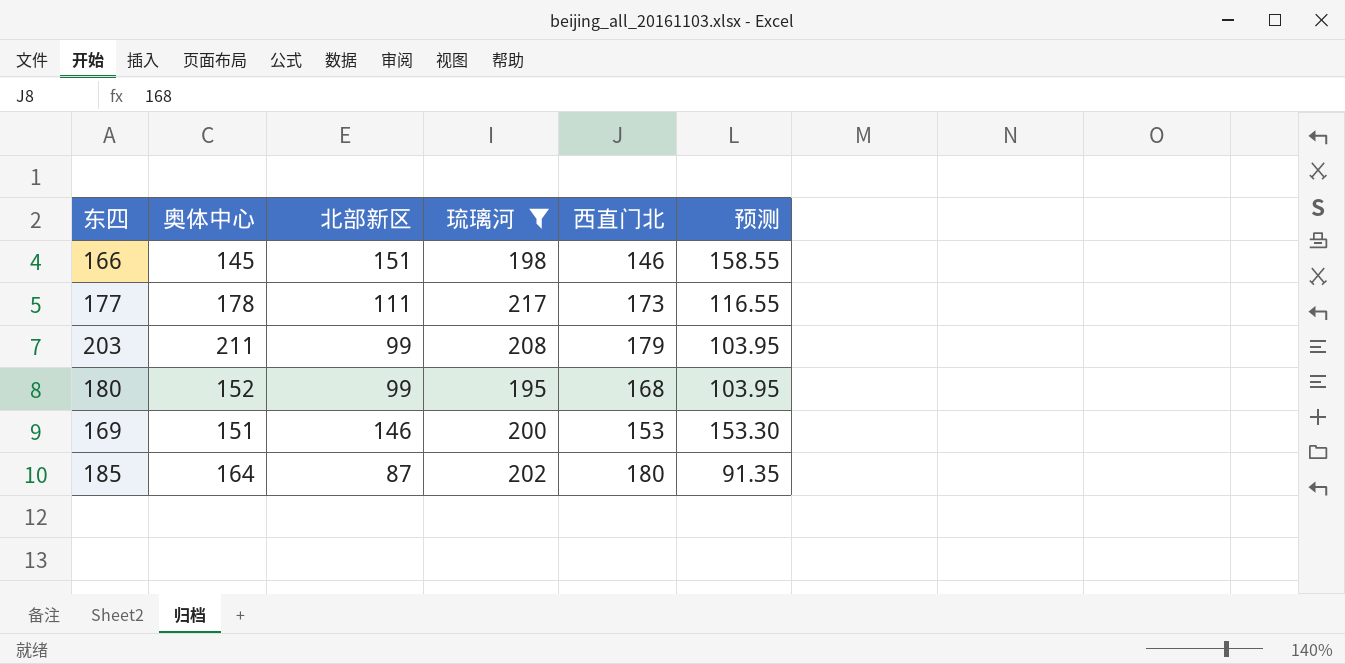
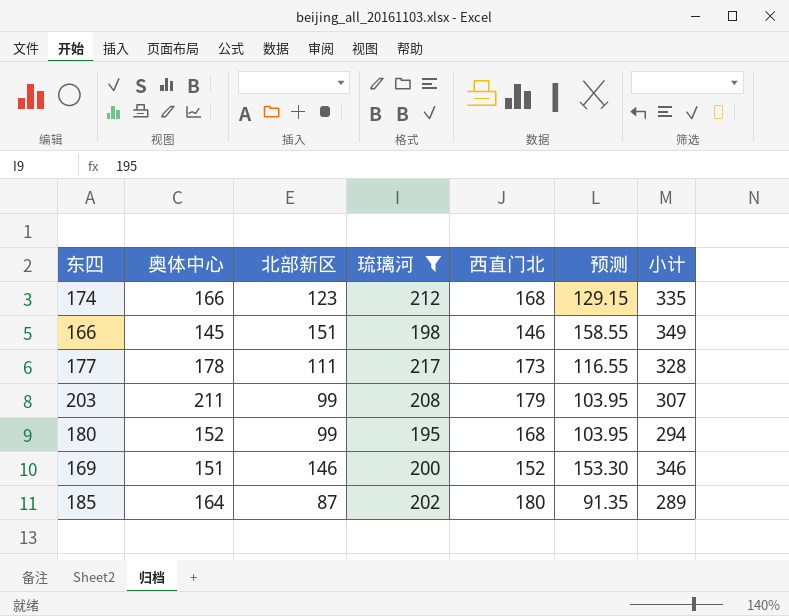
column 小计 | formula: none -> [北部新区] + [琉璃河]
row 174: none -> 166 | 123 | 212 | 168 | 129.15 | 335
169 | 西直门北: 153 -> 152

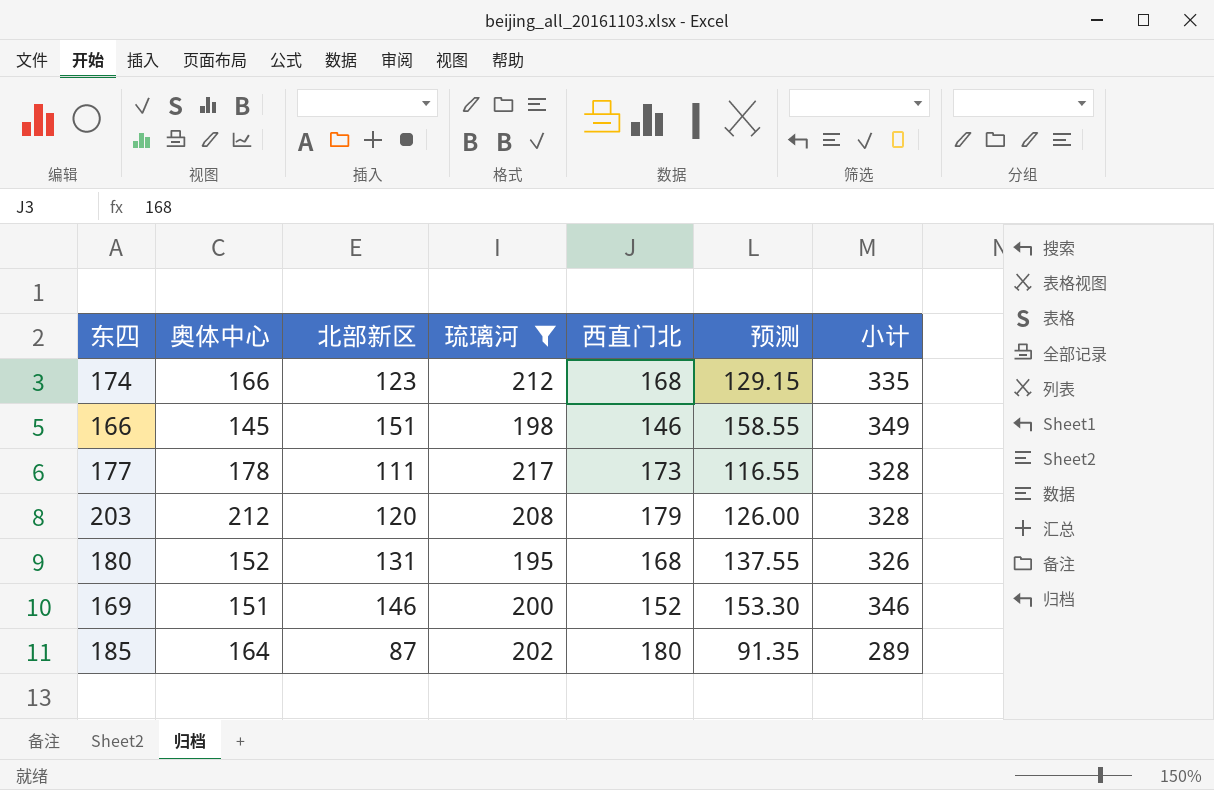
203 | 奥体中心: 211 -> 212
203 | 北部新区: 99 -> 120
203 | 预测: 103.95 -> 126.00
203 | 小计: 307 -> 328
180 | 北部新区: 99 -> 131
180 | 预测: 103.95 -> 137.55
180 | 小计: 294 -> 326

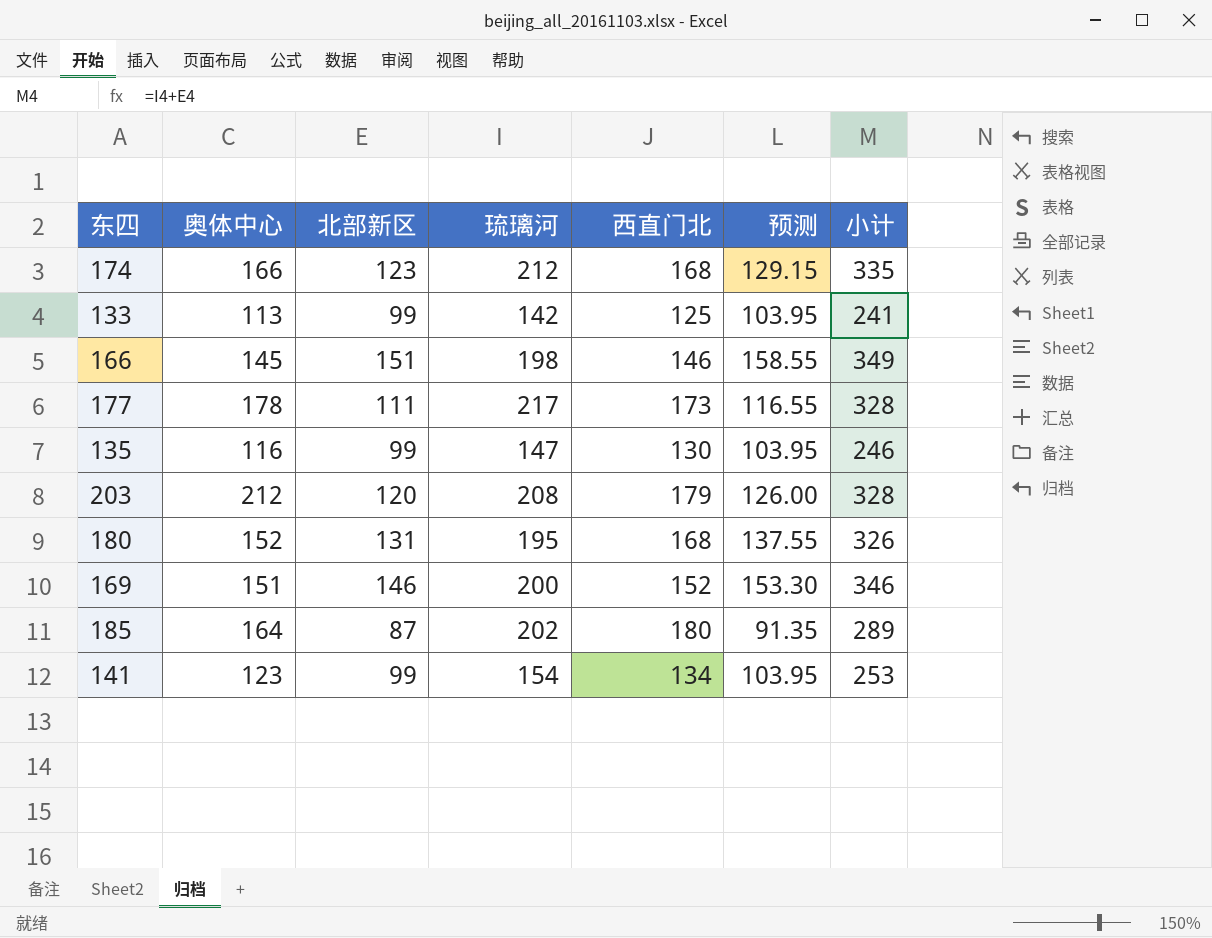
filter: 琉璃河 >= 195 -> none

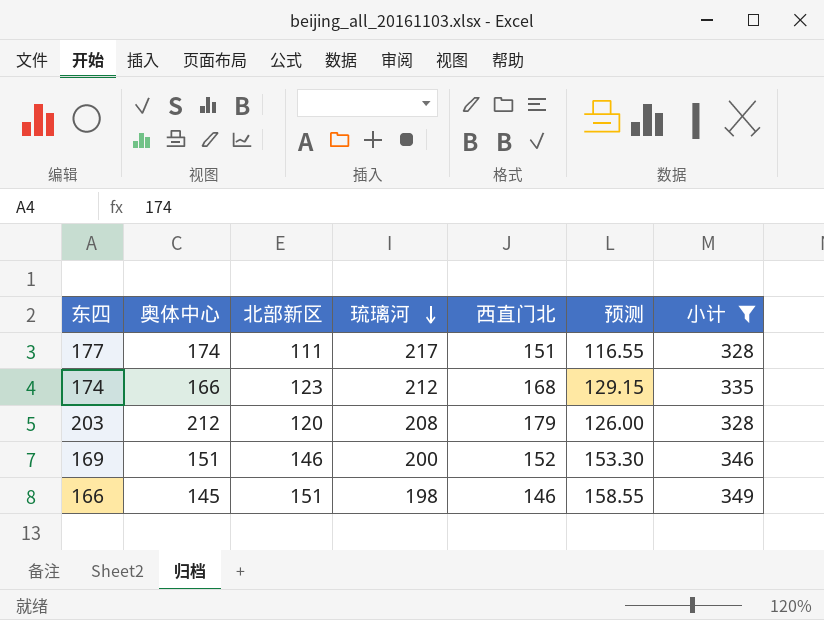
filter: none -> 小计 >= 328
row order: none -> 琉璃河 descending
177 | 奥体中心: 178 -> 174
177 | 西直门北: 173 -> 151

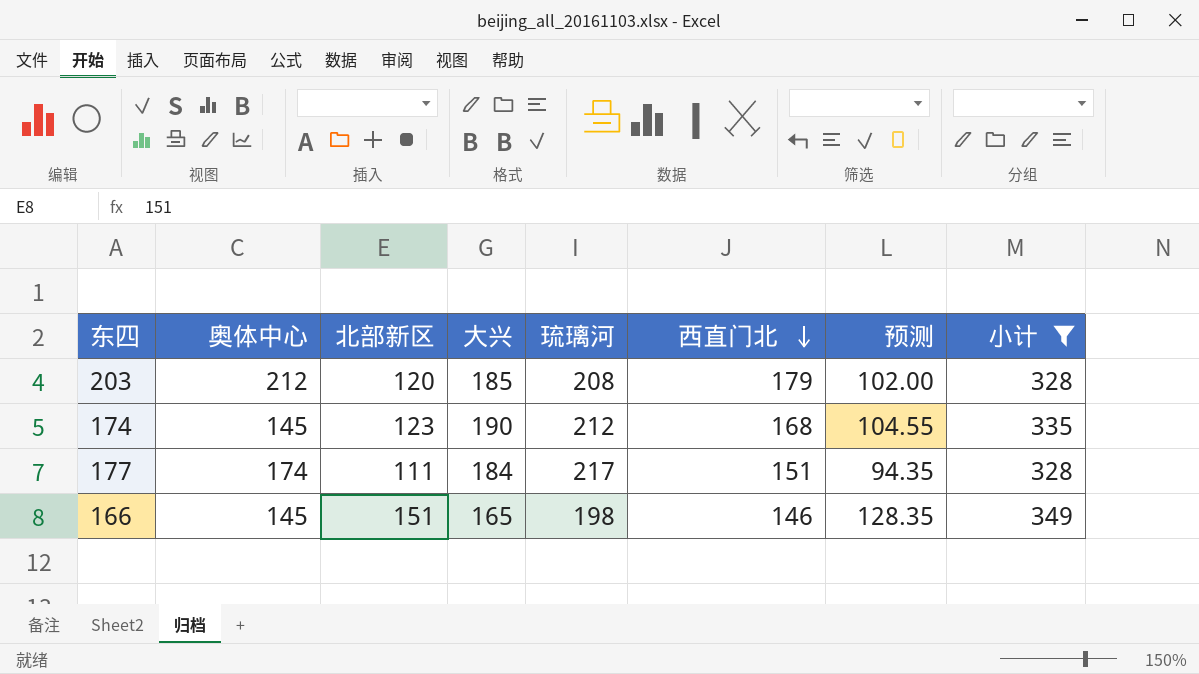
row order: 琉璃河 descending -> 西直门北 descending
column 大兴 | position: none -> 4
column 预测 | formula: [北部新区] * 1.05 -> [北部新区] * 0.85
row 169: 151 | 146 | 200 | 152 | 153.30 | 346 -> none
174 | 奥体中心: 166 -> 145

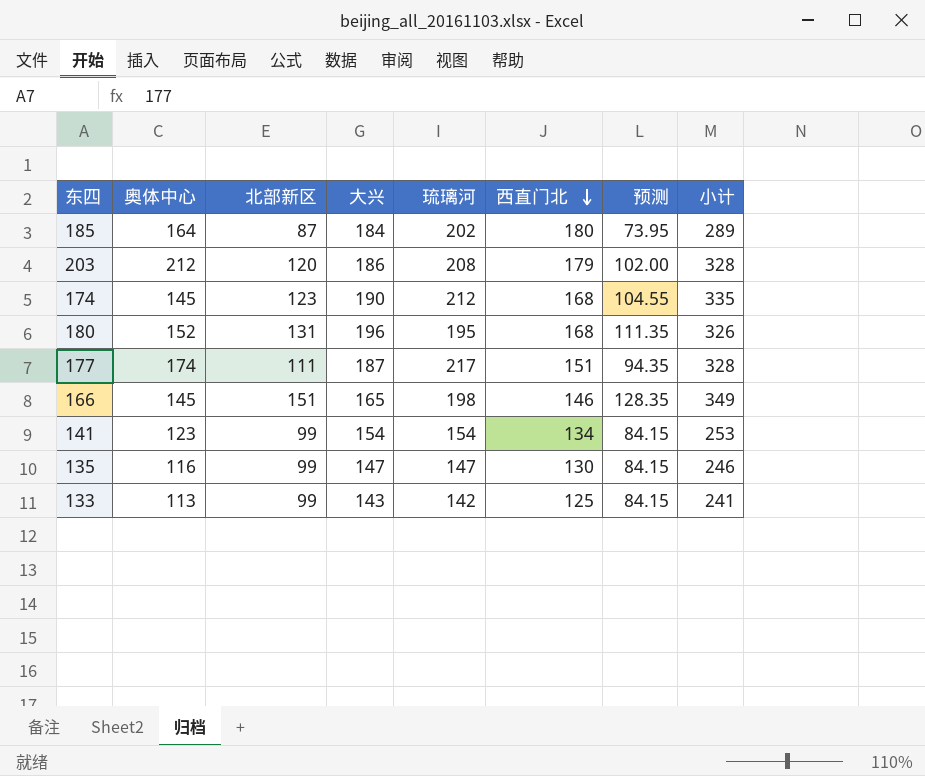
filter: 小计 >= 328 -> none
203 | 大兴: 185 -> 186
177 | 大兴: 184 -> 187

